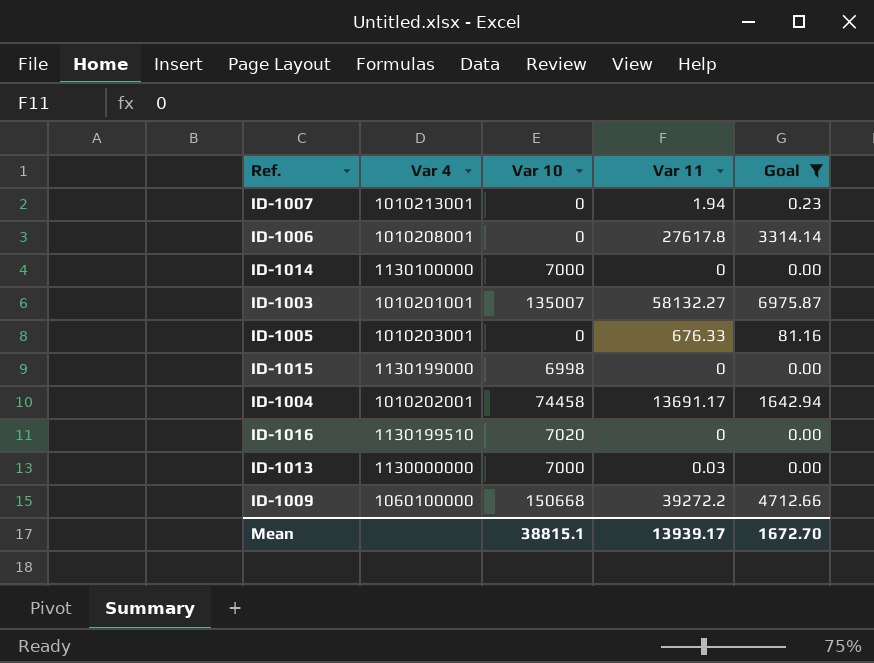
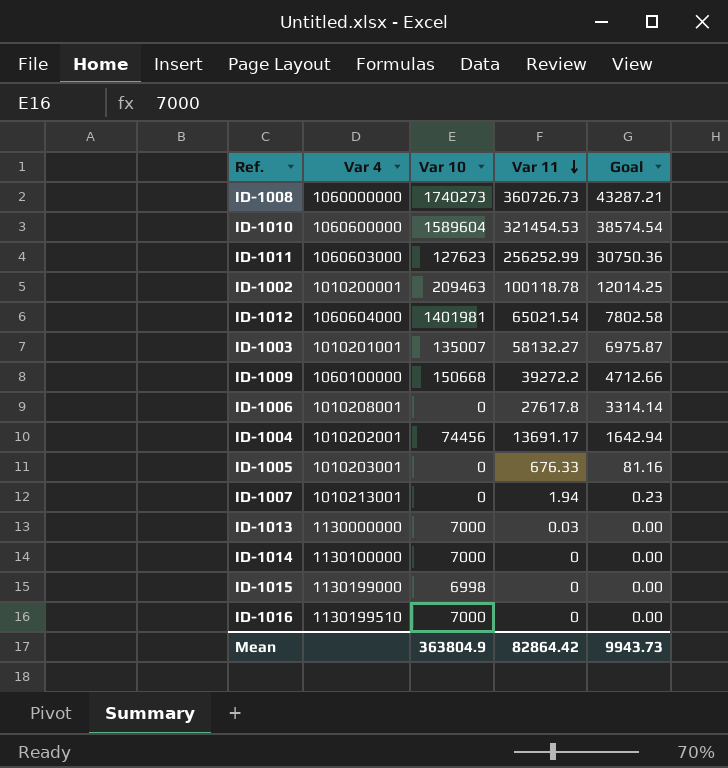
filter: Goal <= 6975.87 -> none
row order: none -> Var 11 descending
ID-1004 | Var 10: 74458 -> 74456
ID-1016 | Var 10: 7020 -> 7000
Mean | Var 10: 38815.1 -> 363804.9
Mean | Var 11: 13939.17 -> 82864.42
Mean | Goal: 1672.70 -> 9943.73

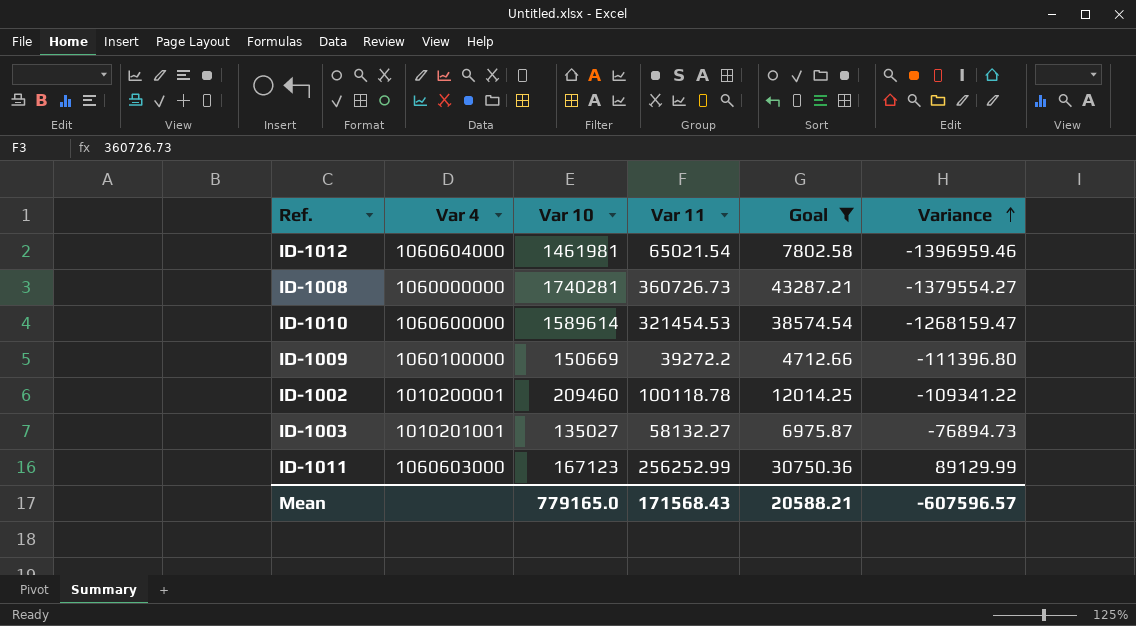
filter: none -> Goal >= 4712.66
row order: Var 11 descending -> Variance ascending
column Variance | formula: none -> [Var 11] - [Var 10]
ID-1012 | Var 10: 1401981 -> 1461981
ID-1008 | Var 10: 1740273 -> 1740281
ID-1010 | Var 10: 1589604 -> 1589614
ID-1009 | Var 10: 150668 -> 150669
ID-1002 | Var 10: 209463 -> 209460
ID-1003 | Var 10: 135007 -> 135027
ID-1011 | Var 10: 127623 -> 167123
Mean | Var 10: 363804.9 -> 779165.0
Mean | Var 11: 82864.42 -> 171568.43
Mean | Goal: 9943.73 -> 20588.21

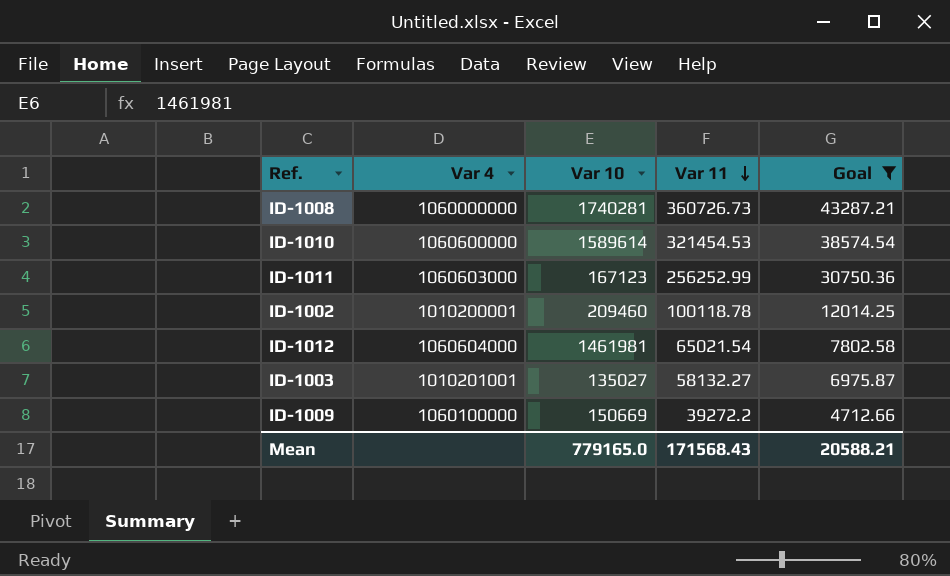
row order: Variance ascending -> Var 11 descending
column Variance | formula: [Var 11] - [Var 10] -> none

